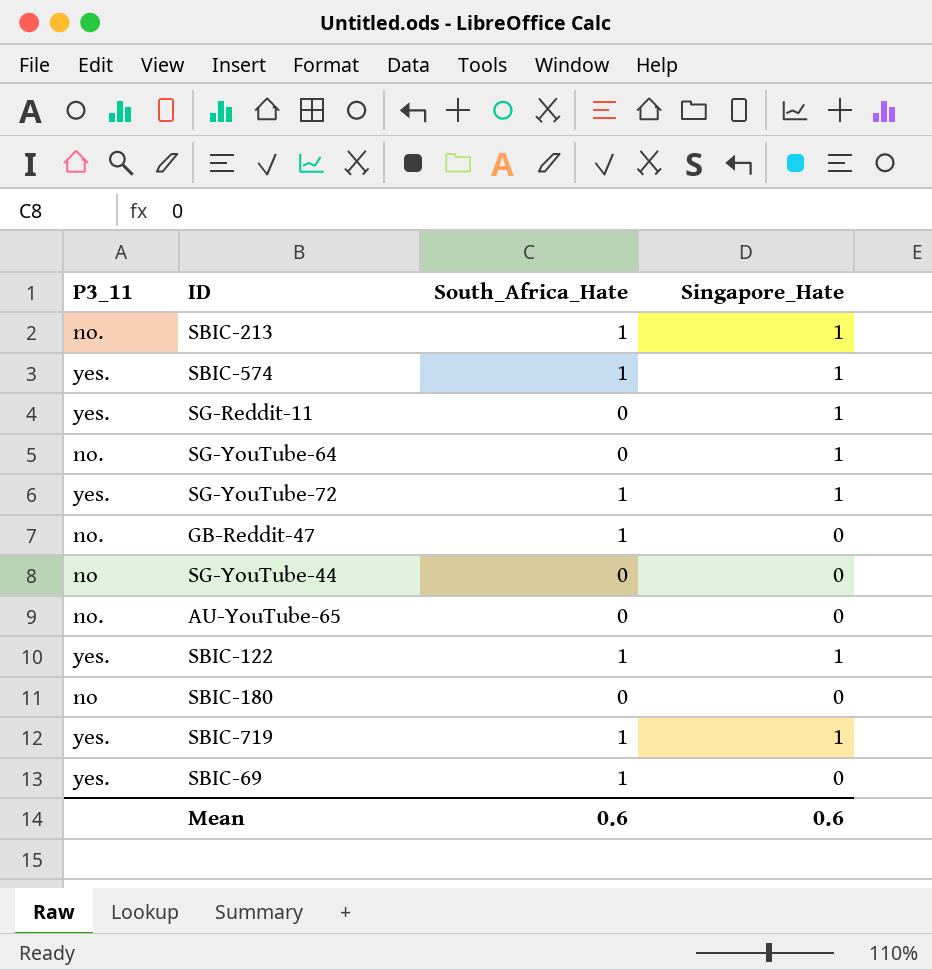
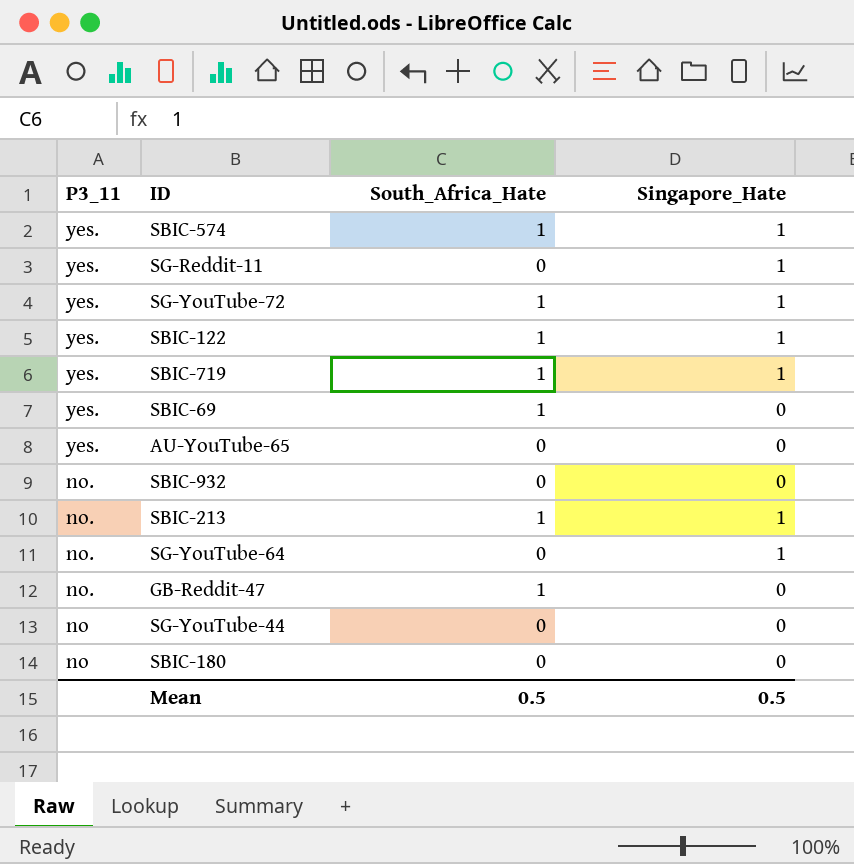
row order: none -> P3_11 descending
AU-YouTube-65 | P3_11: no. -> yes.
row SBIC-932: none -> no. | 0 | 0
Mean | South_Africa_Hate: 0.6 -> 0.5
Mean | Singapore_Hate: 0.6 -> 0.5

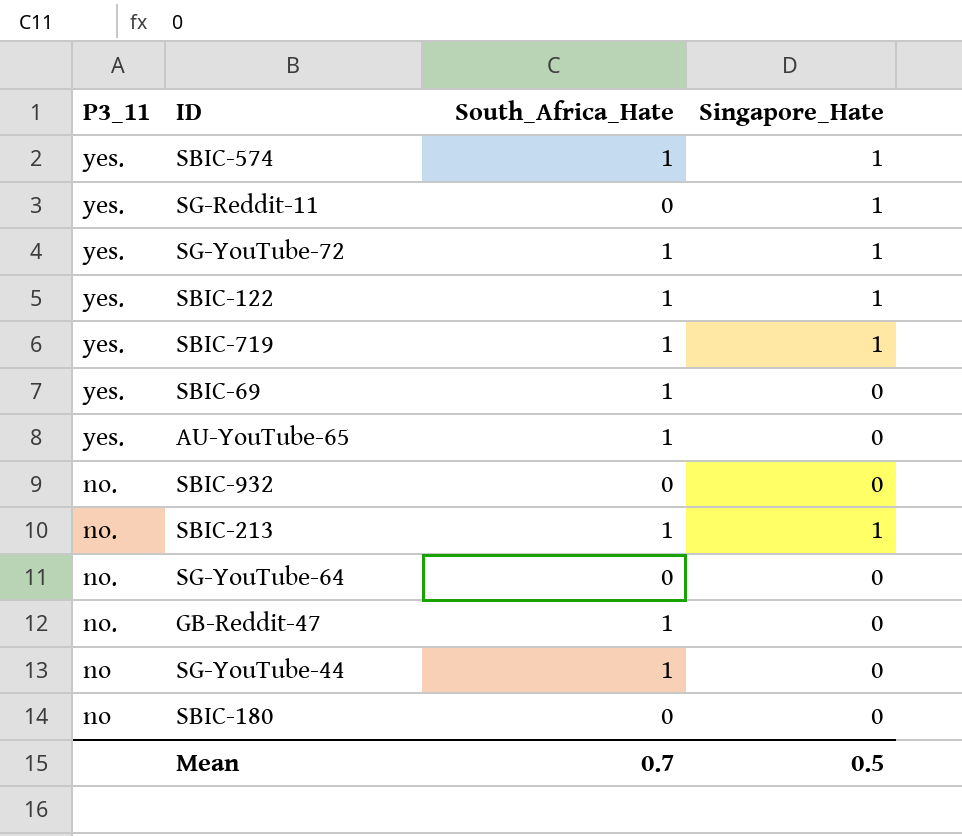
AU-YouTube-65 | South_Africa_Hate: 0 -> 1
SG-YouTube-64 | Singapore_Hate: 1 -> 0
SG-YouTube-44 | South_Africa_Hate: 0 -> 1
Mean | South_Africa_Hate: 0.5 -> 0.7

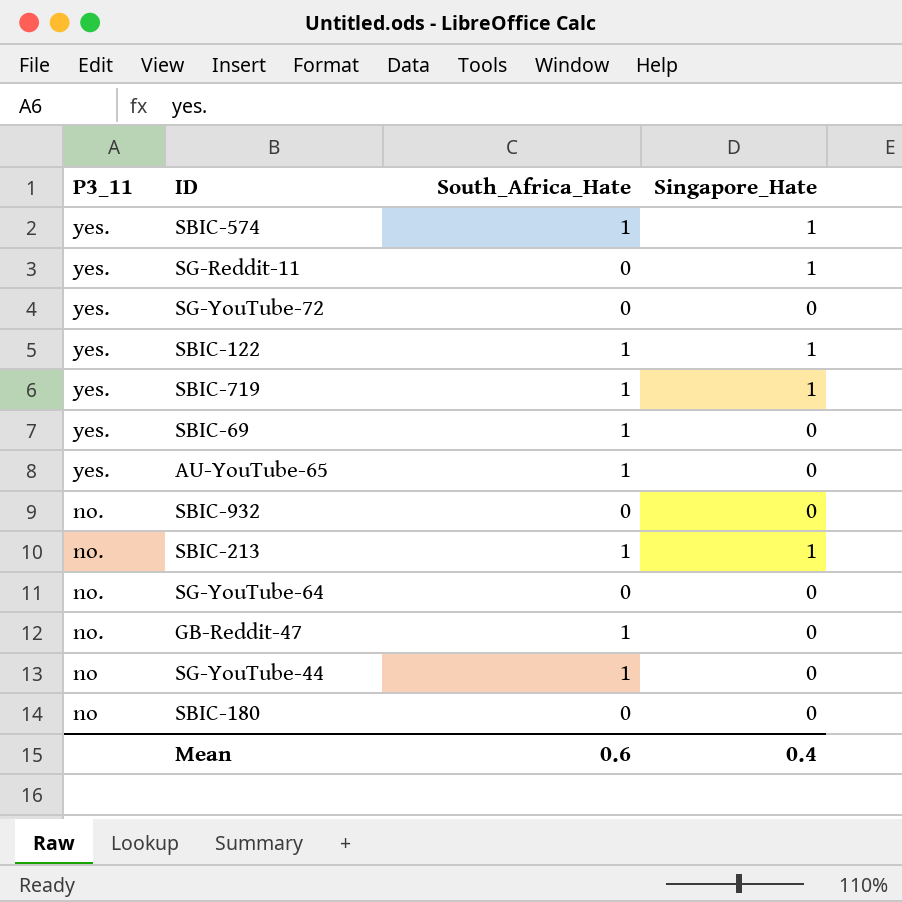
SG-YouTube-72 | South_Africa_Hate: 1 -> 0
SG-YouTube-72 | Singapore_Hate: 1 -> 0
Mean | South_Africa_Hate: 0.7 -> 0.6
Mean | Singapore_Hate: 0.5 -> 0.4

